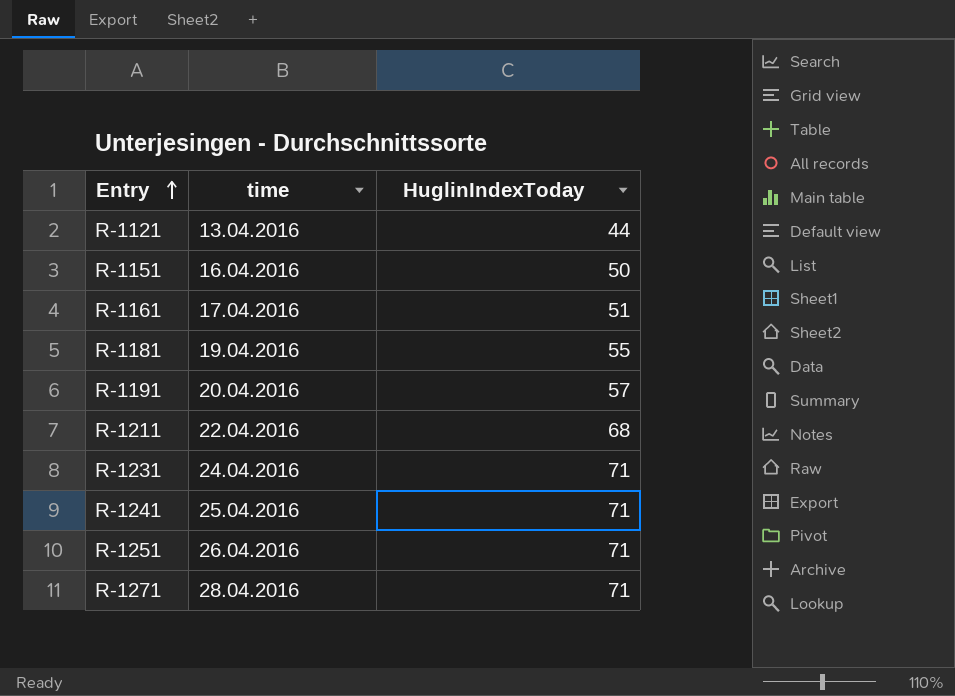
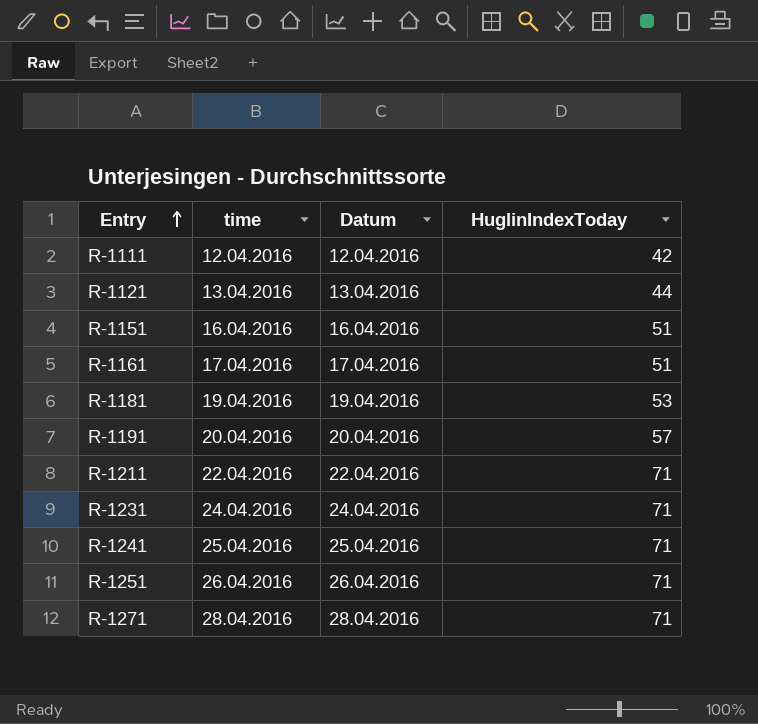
column Datum | position: none -> 3
row R-1111: none -> 12.04.2016 | 12.04.2016 | 42
R-1151 | HuglinIndexToday: 50 -> 51
R-1181 | HuglinIndexToday: 55 -> 53
R-1211 | HuglinIndexToday: 68 -> 71

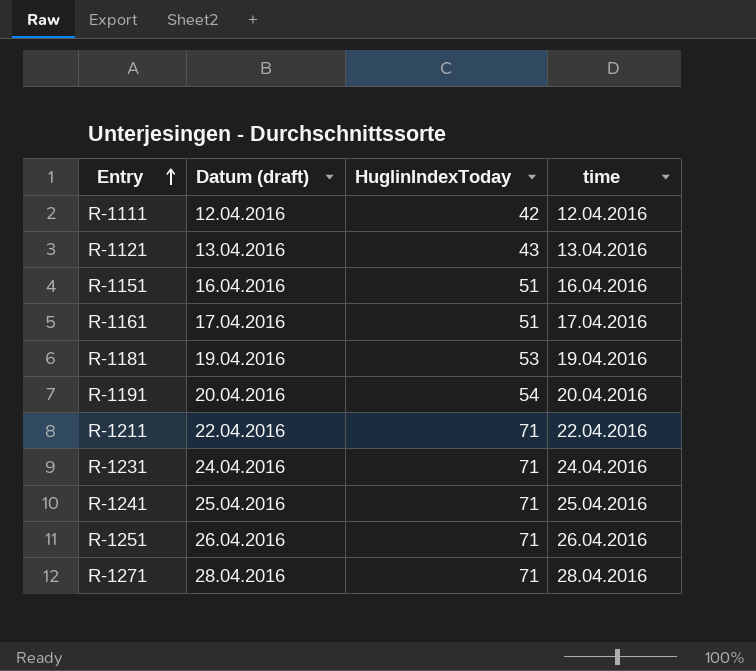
column name: Datum -> Datum (draft)
column time | position: 2 -> 4
R-1121 | HuglinIndexToday: 44 -> 43
R-1191 | HuglinIndexToday: 57 -> 54

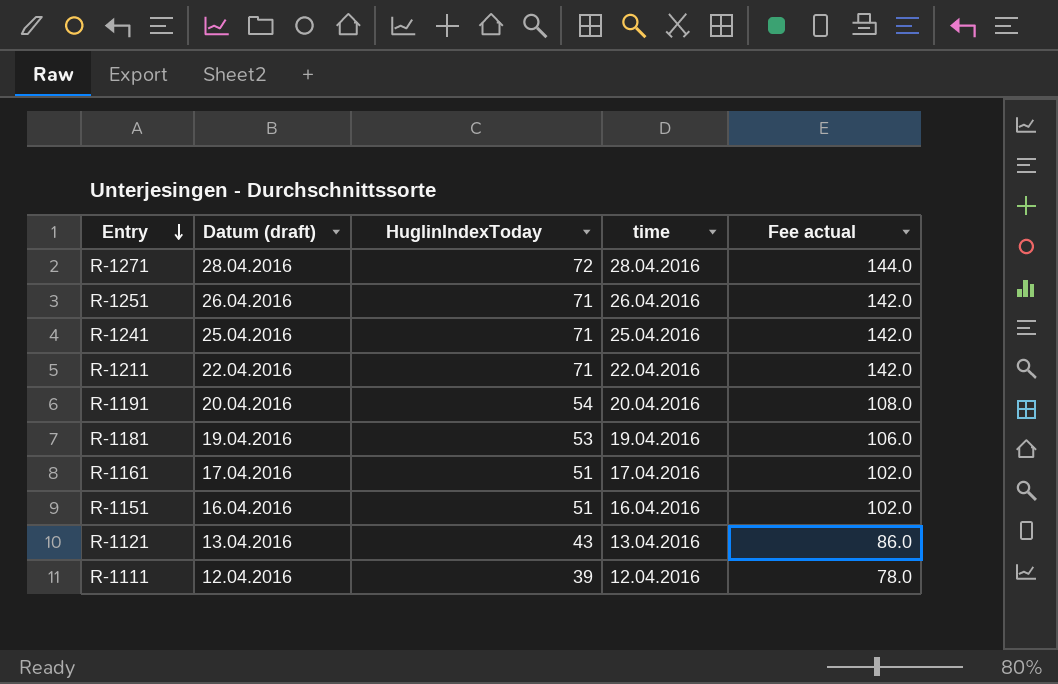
row order: Entry ascending -> Entry descending
column Fee actual | formula: none -> [HuglinIndexToday] * 2
row R-1231: 24.04.2016 | 71 | 24.04.2016 -> none
R-1271 | HuglinIndexToday: 71 -> 72
R-1111 | HuglinIndexToday: 42 -> 39

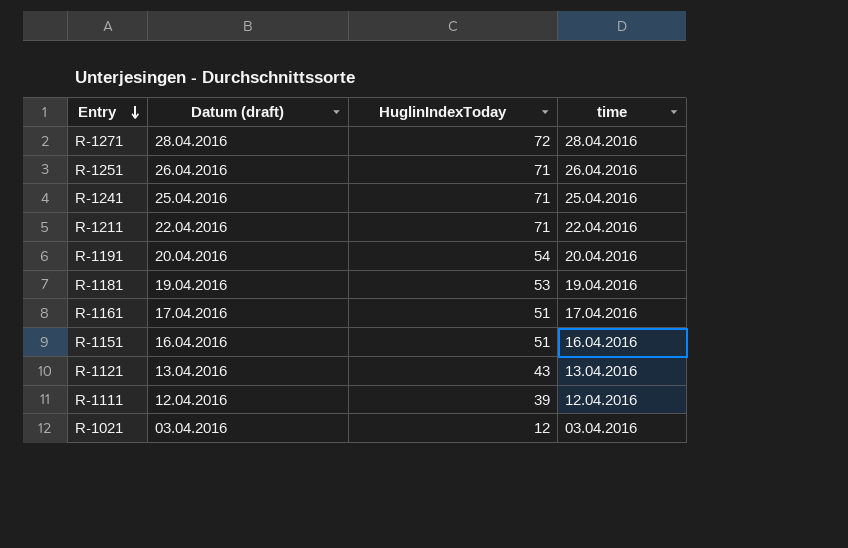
column Fee actual | formula: [HuglinIndexToday] * 2 -> none
row R-1021: none -> 03.04.2016 | 12 | 03.04.2016

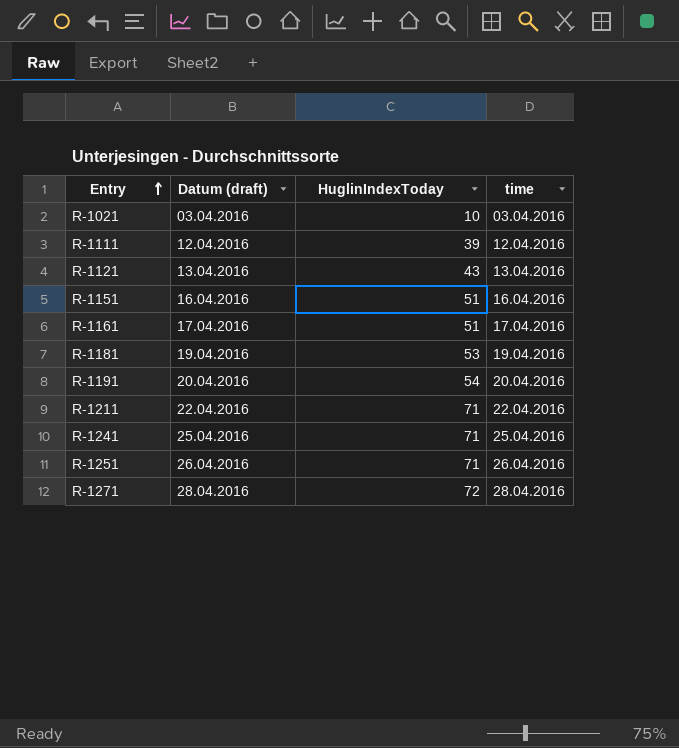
row order: Entry descending -> Entry ascending
R-1021 | HuglinIndexToday: 12 -> 10

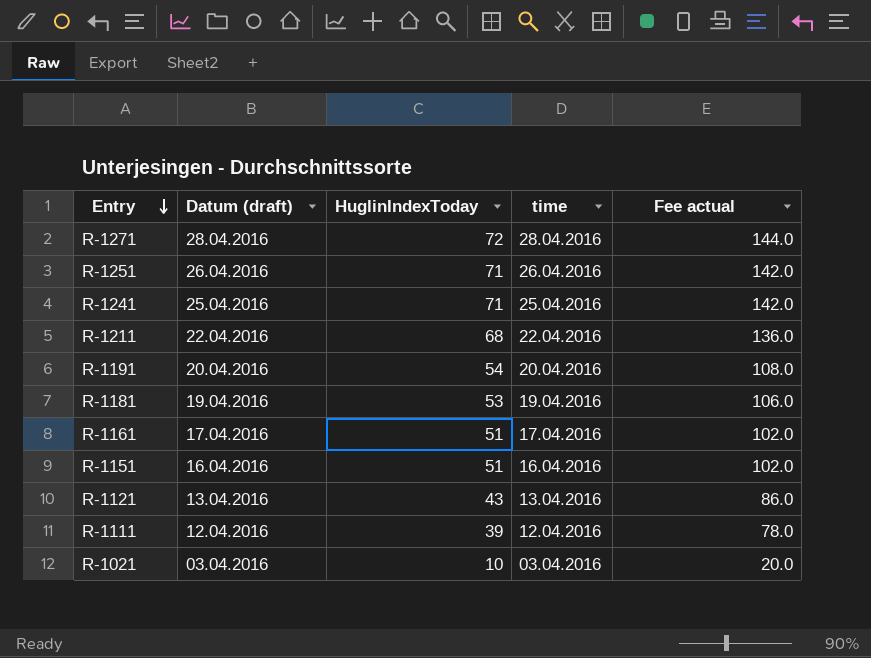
row order: Entry ascending -> Entry descending
column Fee actual | formula: none -> [HuglinIndexToday] * 2
R-1211 | HuglinIndexToday: 71 -> 68

